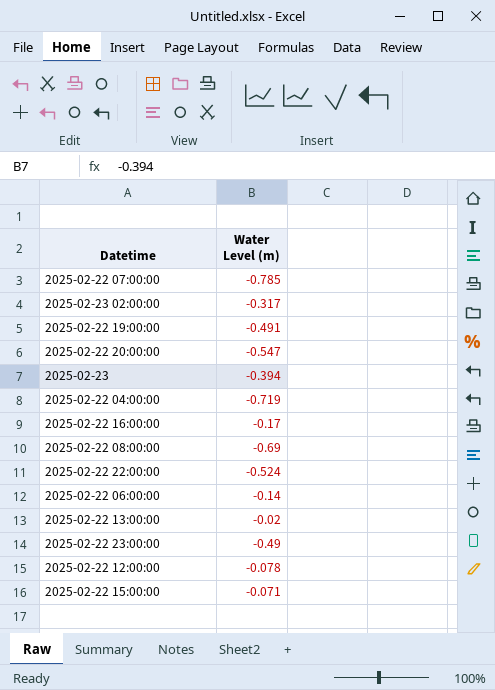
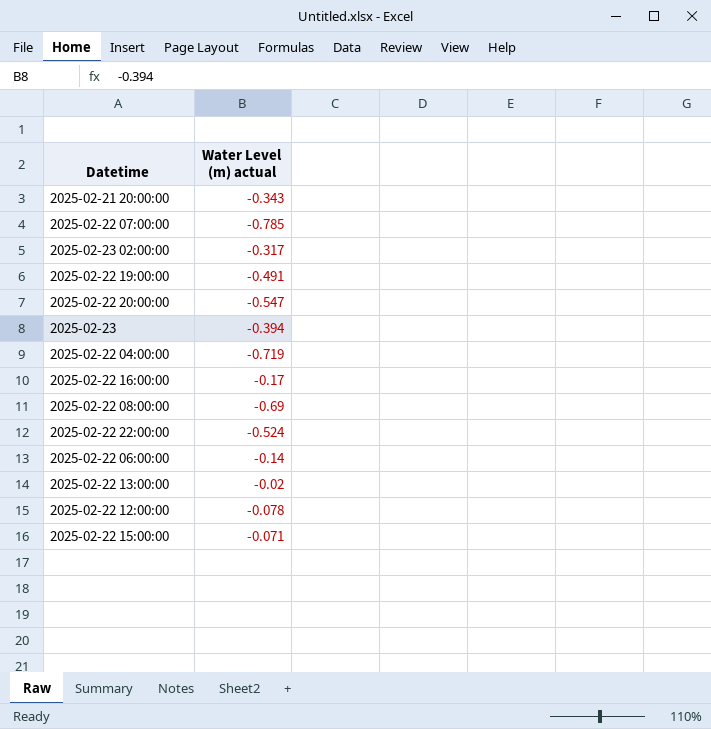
column name: Water Level (m) -> Water Level (m) actual
row 2025-02-22 23:00:00: -0.49 -> none
row 2025-02-21 20:00:00: none -> -0.343

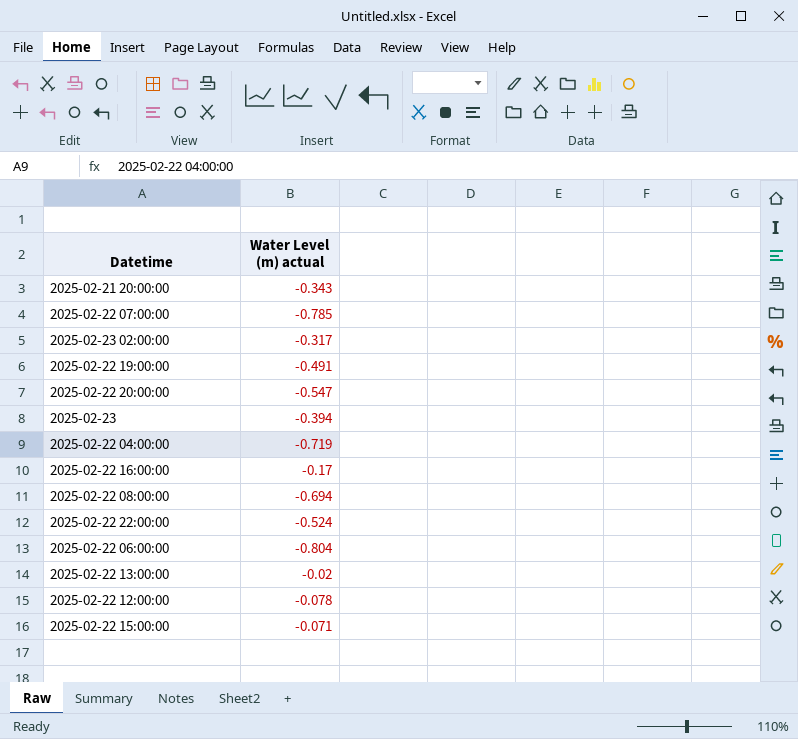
2025-02-22 08:00:00 | Water Level (m) actual: -0.69 -> -0.694
2025-02-22 06:00:00 | Water Level (m) actual: -0.14 -> -0.804

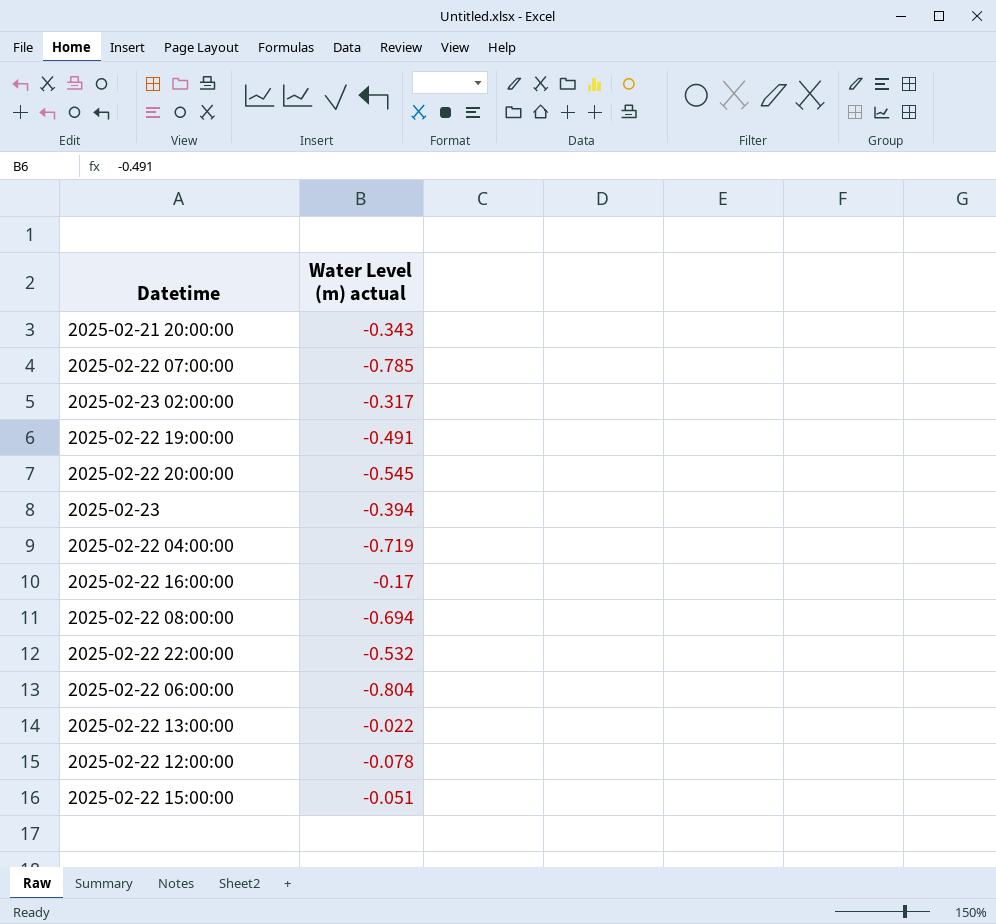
2025-02-22 20:00:00 | Water Level (m) actual: -0.547 -> -0.545
2025-02-22 22:00:00 | Water Level (m) actual: -0.524 -> -0.532
2025-02-22 13:00:00 | Water Level (m) actual: -0.02 -> -0.022
2025-02-22 15:00:00 | Water Level (m) actual: -0.071 -> -0.051

